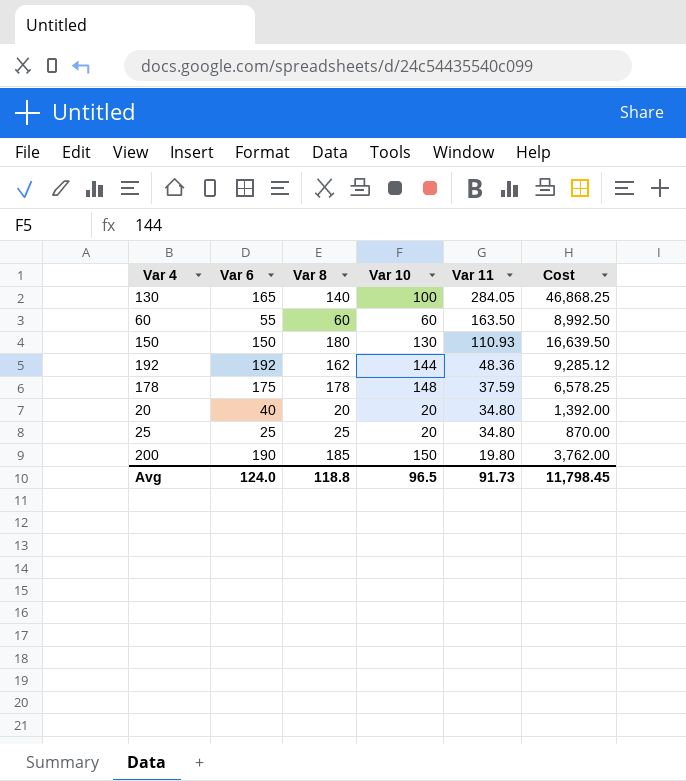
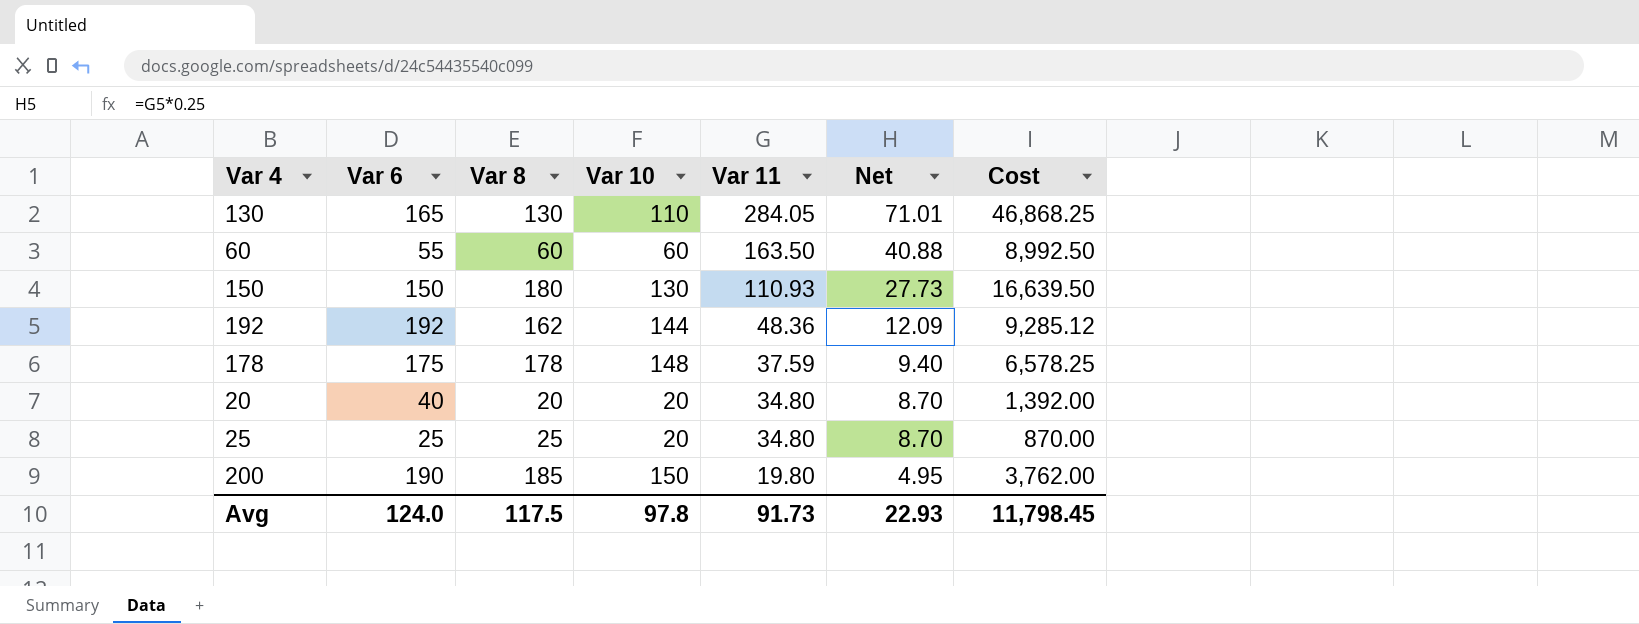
column Net | formula: none -> [Var 11] * 0.25
130 | Var 8: 140 -> 130
130 | Var 10: 100 -> 110
Avg | Var 8: 118.8 -> 117.5
Avg | Var 10: 96.5 -> 97.8

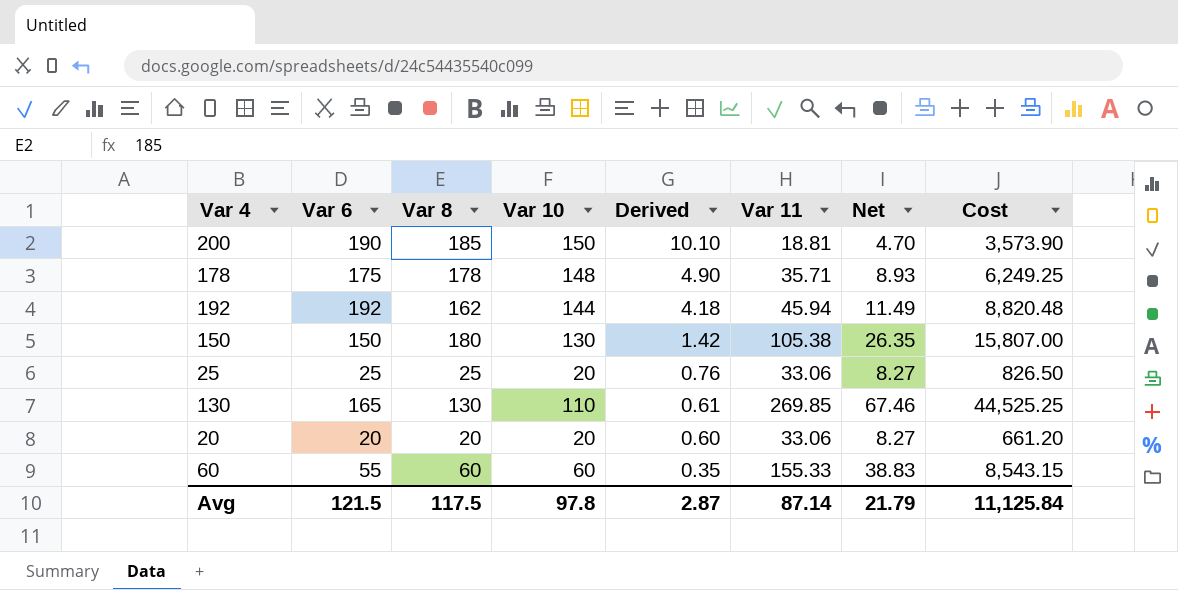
row order: Var 11 descending -> Derived descending
column Derived | formula: none -> [Var 6] / [Var 11]
200 | Var 11: 19.80 -> 18.81
200 | Net: 4.95 -> 4.70
200 | Cost: 3,762.00 -> 3,573.90
178 | Var 11: 37.59 -> 35.71
178 | Net: 9.40 -> 8.93
178 | Cost: 6,578.25 -> 6,249.25
192 | Var 11: 48.36 -> 45.94
192 | Net: 12.09 -> 11.49
192 | Cost: 9,285.12 -> 8,820.48
150 | Var 11: 110.93 -> 105.38
150 | Net: 27.73 -> 26.35
150 | Cost: 16,639.50 -> 15,807.00
25 | Var 11: 34.80 -> 33.06
25 | Net: 8.70 -> 8.27
25 | Cost: 870.00 -> 826.50
130 | Var 11: 284.05 -> 269.85
130 | Net: 71.01 -> 67.46
130 | Cost: 46,868.25 -> 44,525.25
20 | Var 6: 40 -> 20
20 | Var 11: 34.80 -> 33.06
20 | Net: 8.70 -> 8.27
20 | Cost: 1,392.00 -> 661.20
60 | Var 11: 163.50 -> 155.33
60 | Net: 40.88 -> 38.83
60 | Cost: 8,992.50 -> 8,543.15
Avg | Var 6: 124.0 -> 121.5
Avg | Var 11: 91.73 -> 87.14
Avg | Net: 22.93 -> 21.79
Avg | Cost: 11,798.45 -> 11,125.84

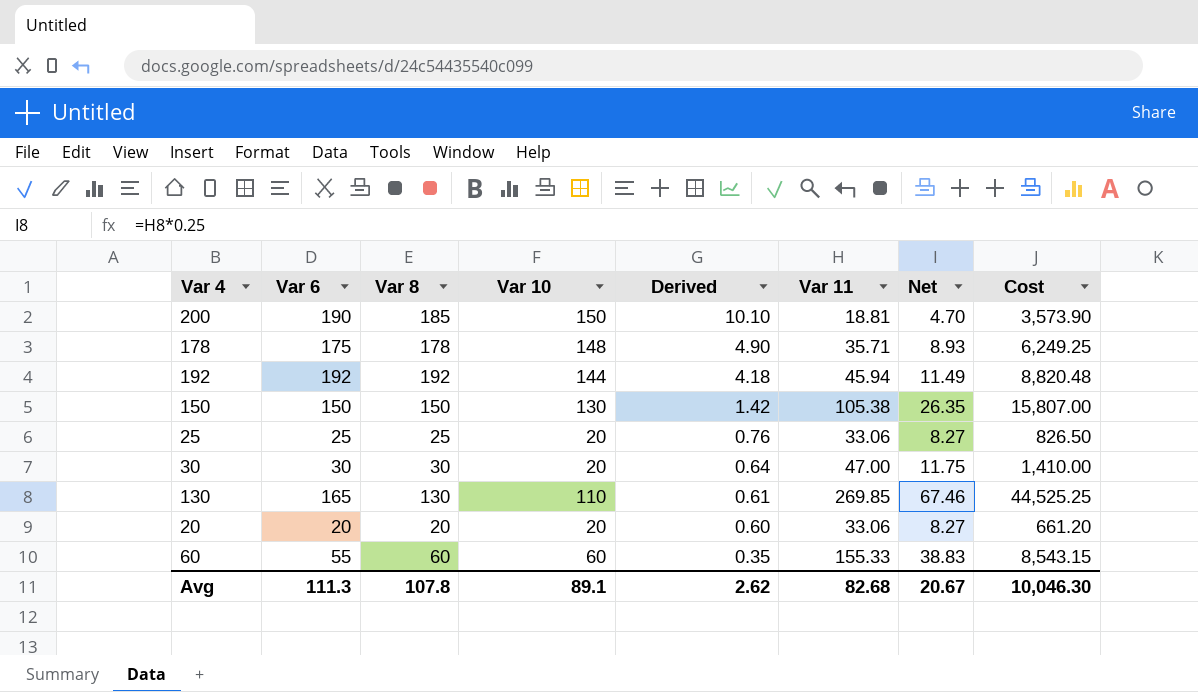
192 | Var 8: 162 -> 192
150 | Var 8: 180 -> 150
row 30: none -> 30 | 30 | 20 | 0.64 | 47.00 | 11.75 | 1,410.00
Avg | Var 6: 121.5 -> 111.3
Avg | Var 8: 117.5 -> 107.8
Avg | Var 10: 97.8 -> 89.1
Avg | Derived: 2.87 -> 2.62
Avg | Var 11: 87.14 -> 82.68
Avg | Net: 21.79 -> 20.67
Avg | Cost: 11,125.84 -> 10,046.30

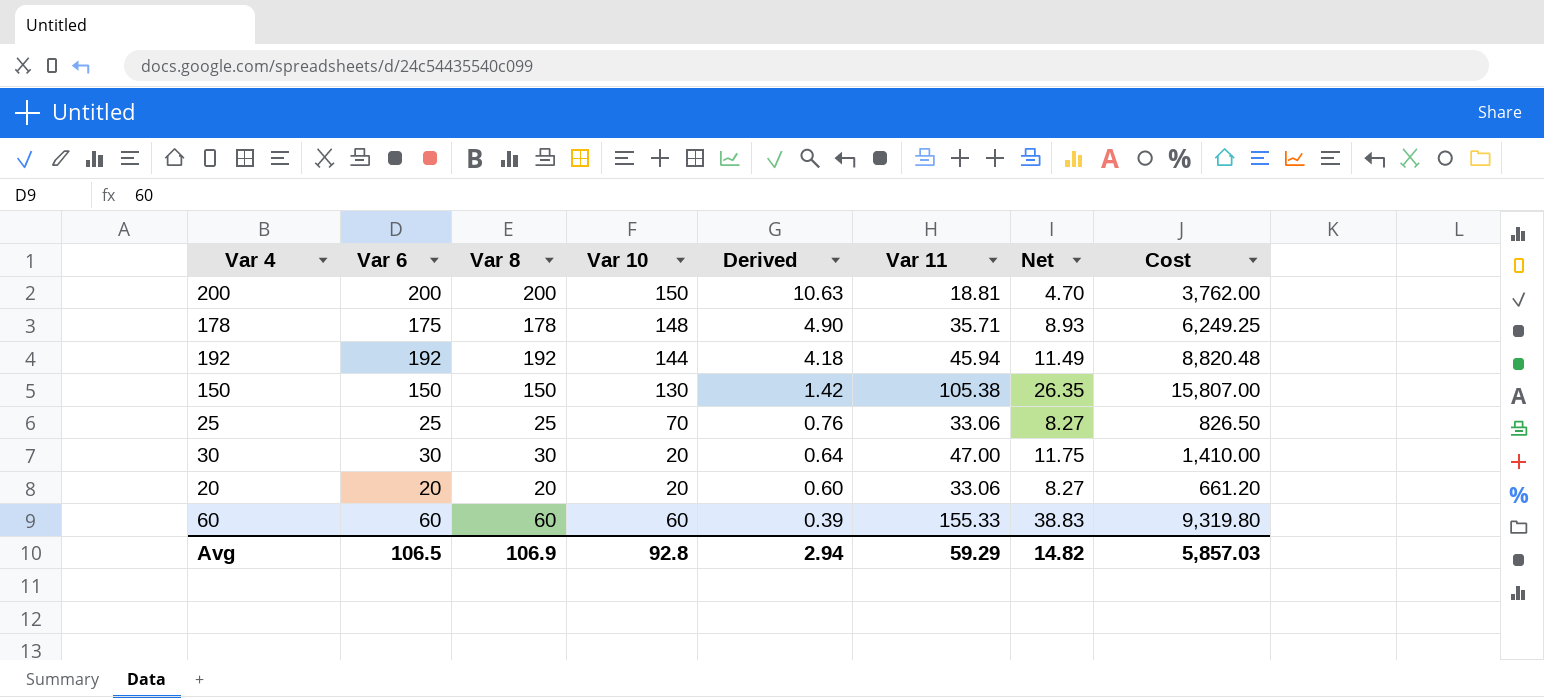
row 130: 165 | 130 | 110 | 0.61 | 269.85 | 67.46 | 44,525.25 -> none
200 | Var 6: 190 -> 200
200 | Var 8: 185 -> 200
200 | Derived: 10.10 -> 10.63
200 | Cost: 3,573.90 -> 3,762.00
25 | Var 10: 20 -> 70
60 | Var 6: 55 -> 60
60 | Derived: 0.35 -> 0.39
60 | Cost: 8,543.15 -> 9,319.80
Avg | Var 6: 111.3 -> 106.5
Avg | Var 8: 107.8 -> 106.9
Avg | Var 10: 89.1 -> 92.8
Avg | Derived: 2.62 -> 2.94
Avg | Var 11: 82.68 -> 59.29
Avg | Net: 20.67 -> 14.82
Avg | Cost: 10,046.30 -> 5,857.03

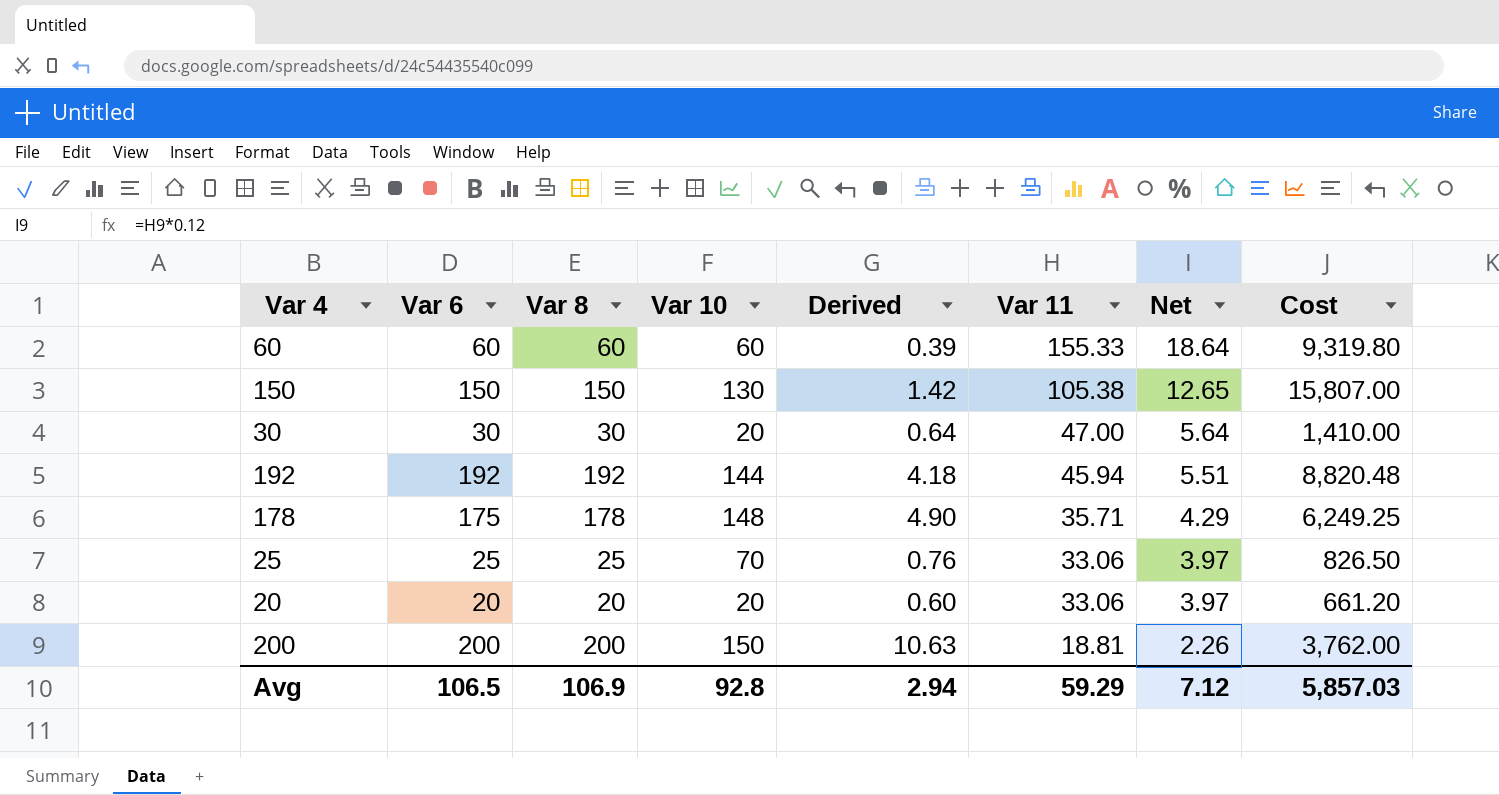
row order: Derived descending -> Var 11 descending
column Net | formula: [Var 11] * 0.25 -> [Var 11] * 0.12
Avg | Net: 14.82 -> 7.12

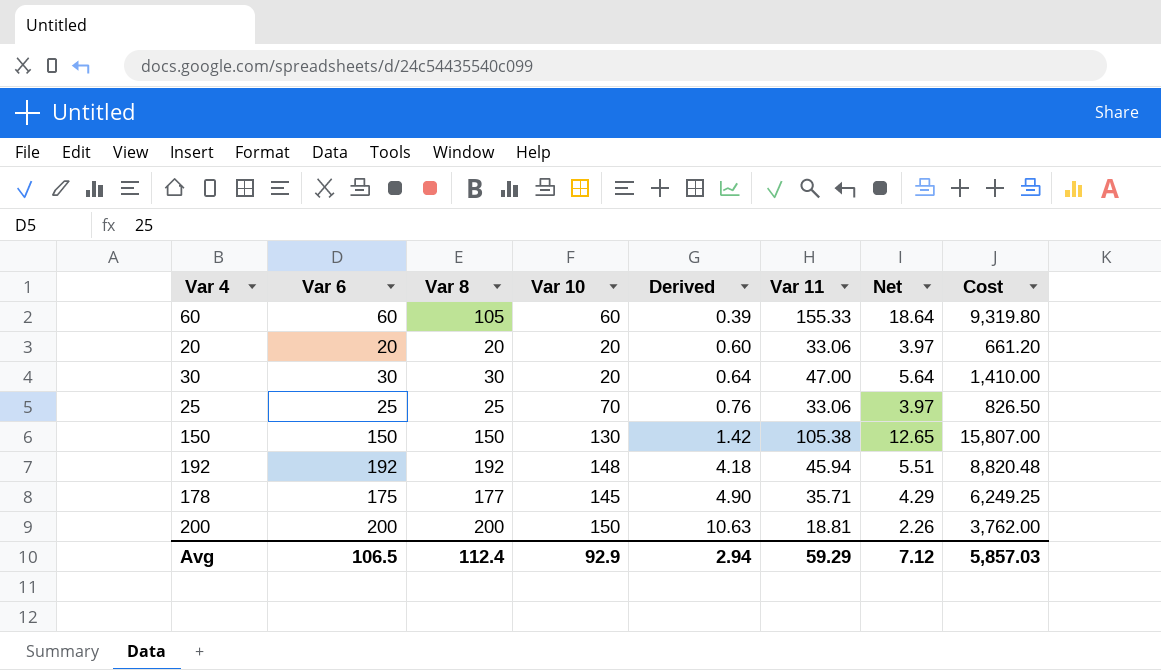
row order: Var 11 descending -> Derived ascending
60 | Var 8: 60 -> 105
192 | Var 10: 144 -> 148
178 | Var 8: 178 -> 177
178 | Var 10: 148 -> 145
Avg | Var 8: 106.9 -> 112.4
Avg | Var 10: 92.8 -> 92.9

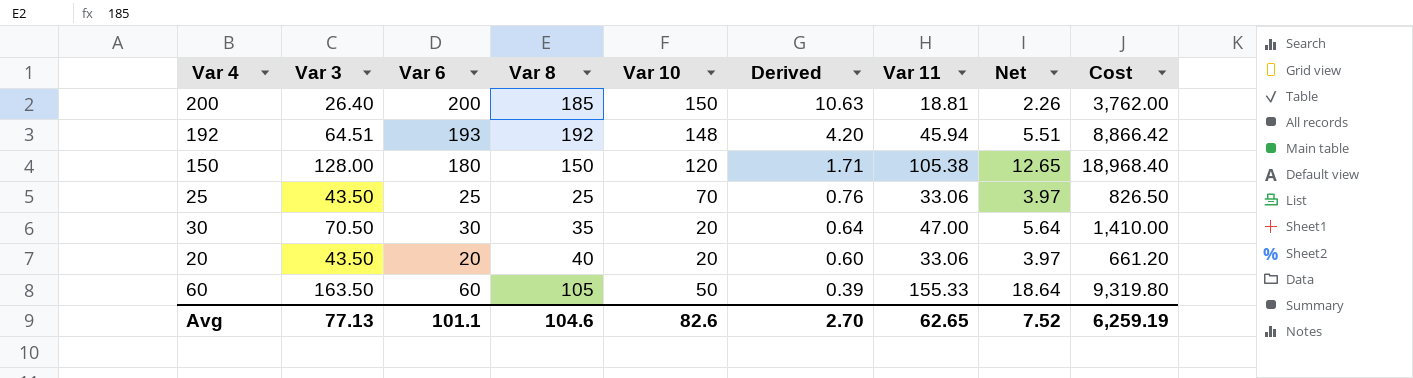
row order: Derived ascending -> Derived descending
column Var 3 | position: none -> 2
row 178: 175 | 177 | 145 | 4.90 | 35.71 | 4.29 | 6,249.25 -> none
200 | Var 8: 200 -> 185
192 | Var 6: 192 -> 193
192 | Derived: 4.18 -> 4.20
192 | Cost: 8,820.48 -> 8,866.42
150 | Var 6: 150 -> 180
150 | Var 10: 130 -> 120
150 | Derived: 1.42 -> 1.71
150 | Cost: 15,807.00 -> 18,968.40
30 | Var 8: 30 -> 35
20 | Var 8: 20 -> 40
60 | Var 10: 60 -> 50
Avg | Var 6: 106.5 -> 101.1
Avg | Var 8: 112.4 -> 104.6
Avg | Var 10: 92.9 -> 82.6
Avg | Derived: 2.94 -> 2.70
Avg | Var 11: 59.29 -> 62.65
Avg | Net: 7.12 -> 7.52
Avg | Cost: 5,857.03 -> 6,259.19

